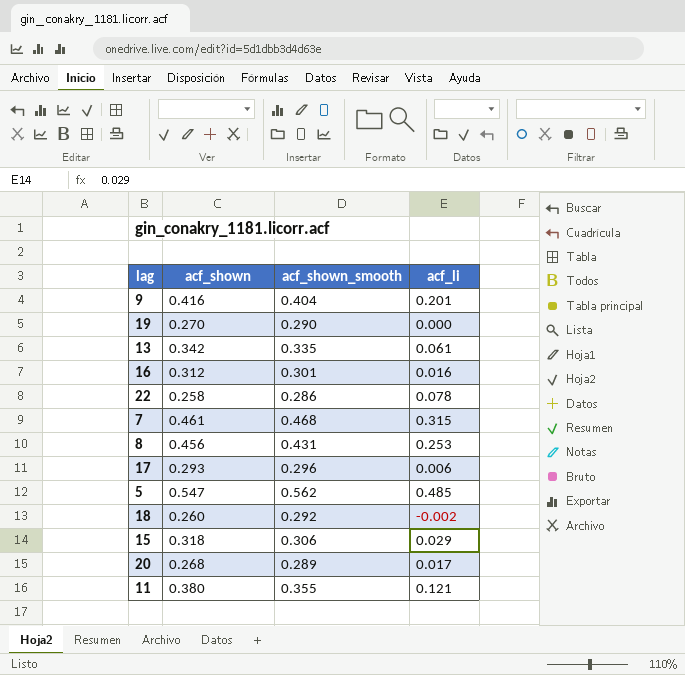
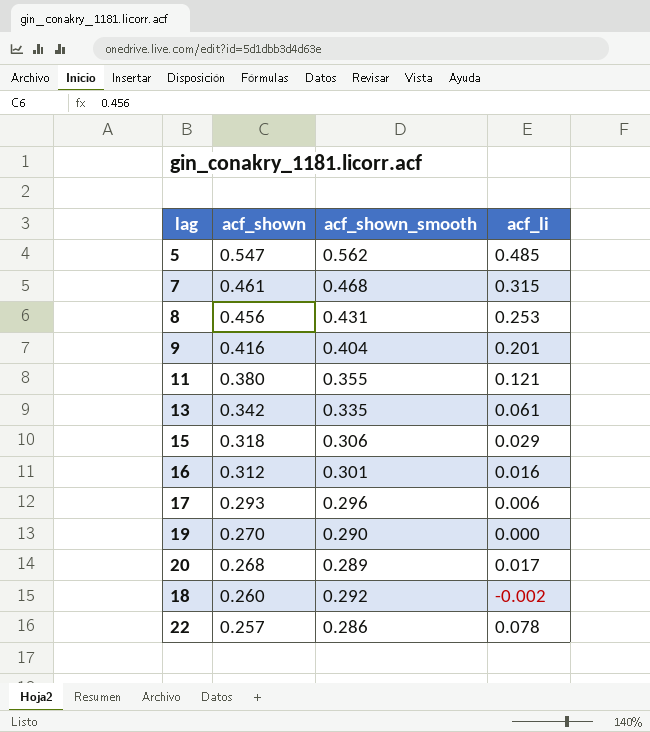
row order: none -> acf_shown descending
22 | acf_shown: 0.258 -> 0.257

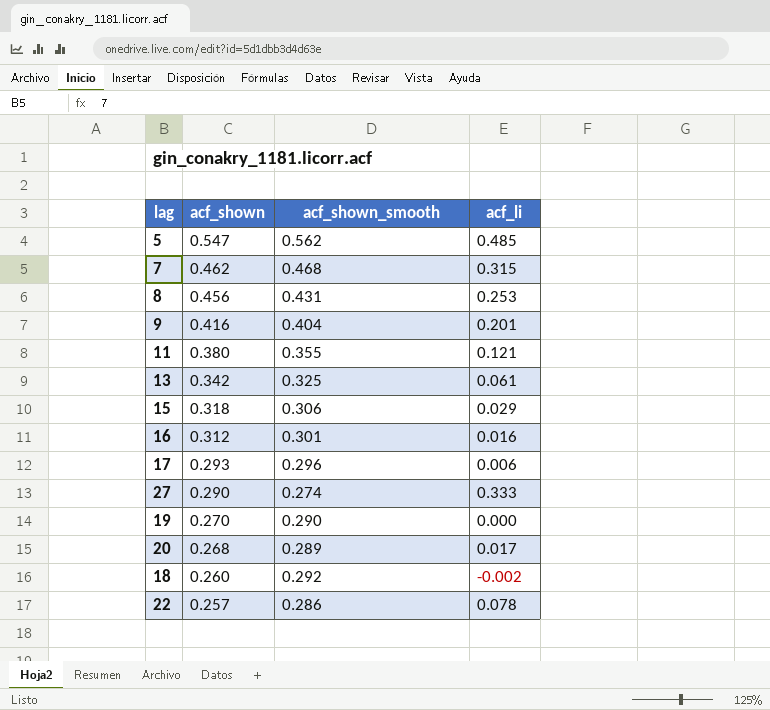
7 | acf_shown: 0.461 -> 0.462
13 | acf_shown_smooth: 0.335 -> 0.325
row 27: none -> 0.290 | 0.274 | 0.333

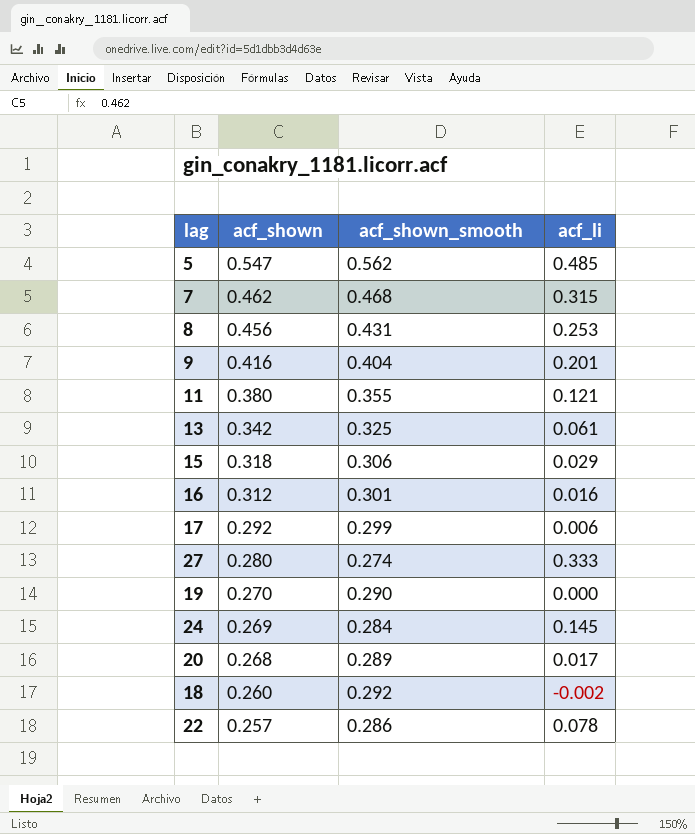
17 | acf_shown: 0.293 -> 0.292
17 | acf_shown_smooth: 0.296 -> 0.299
27 | acf_shown: 0.290 -> 0.280
row 24: none -> 0.269 | 0.284 | 0.145

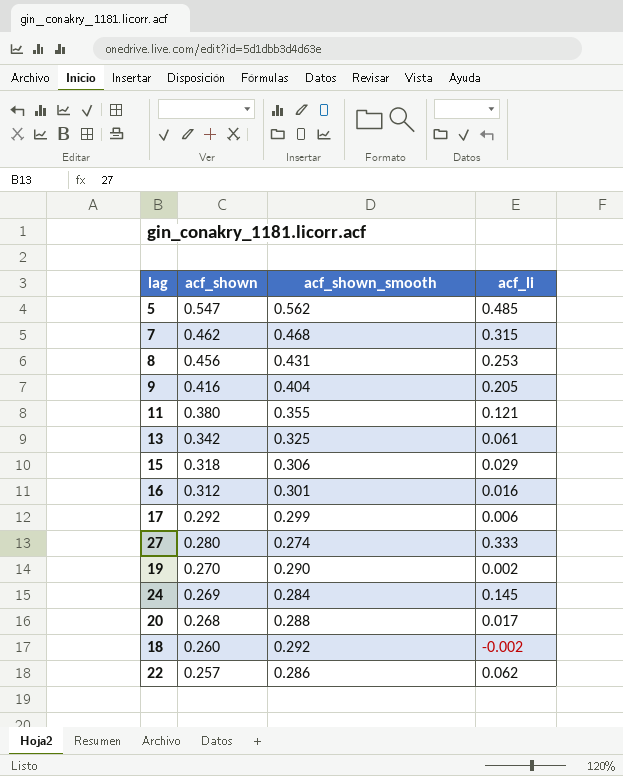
9 | acf_li: 0.201 -> 0.205
19 | acf_li: 0.000 -> 0.002
20 | acf_shown_smooth: 0.289 -> 0.288
22 | acf_li: 0.078 -> 0.062

